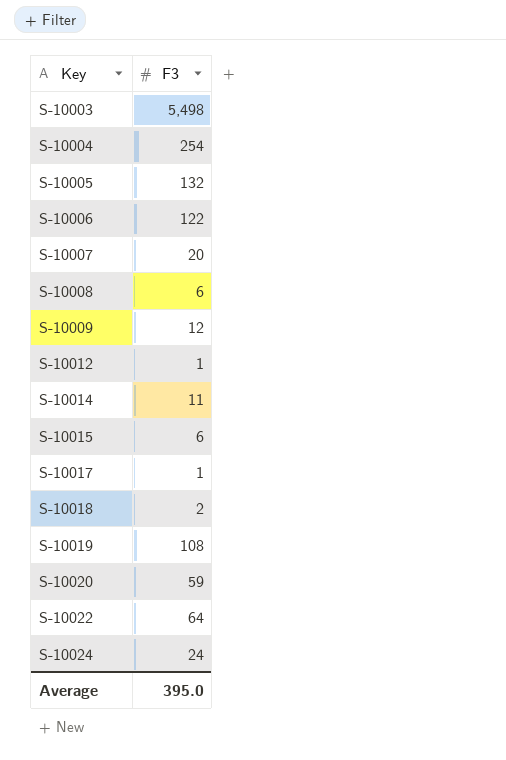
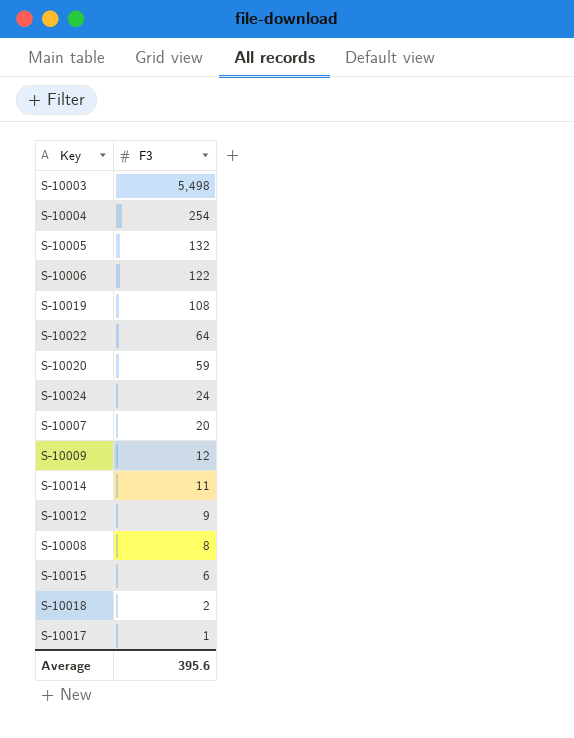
row order: Key ascending -> F3 descending
S-10012 | F3: 1 -> 9
S-10008 | F3: 6 -> 8
Average | F3: 395.0 -> 395.6

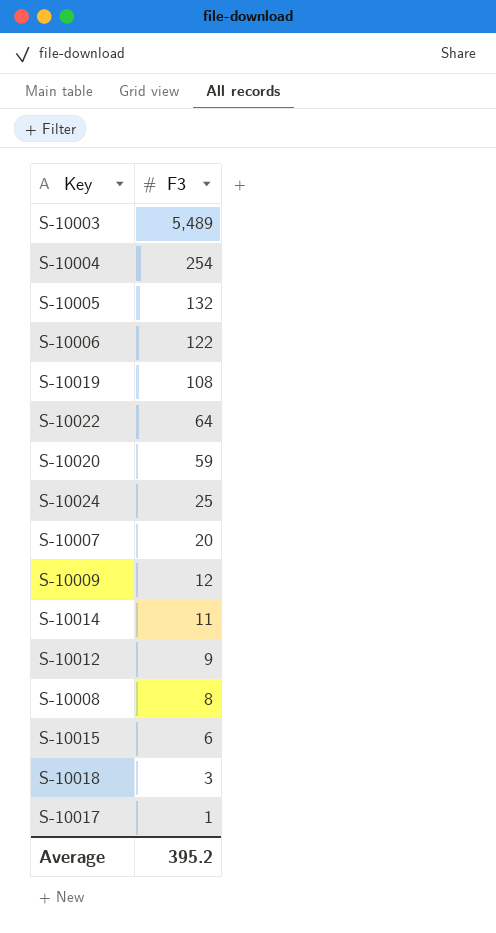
S-10003 | F3: 5,498 -> 5,489
S-10024 | F3: 24 -> 25
S-10018 | F3: 2 -> 3
Average | F3: 395.6 -> 395.2

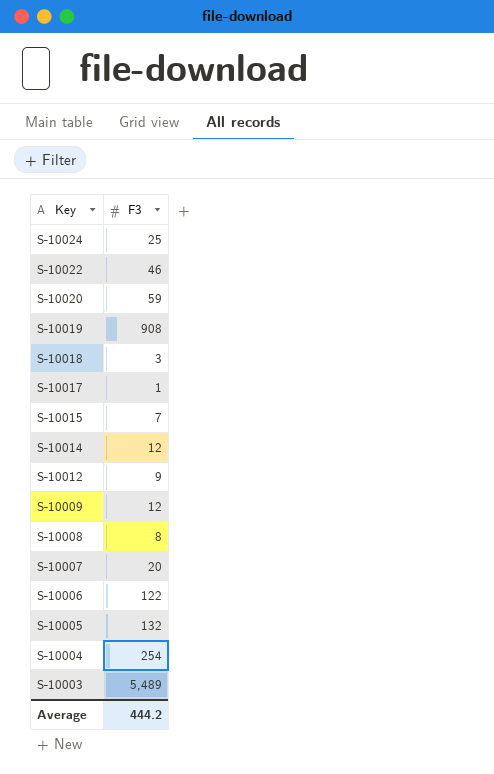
row order: F3 descending -> Key descending
S-10022 | F3: 64 -> 46
S-10019 | F3: 108 -> 908
S-10015 | F3: 6 -> 7
S-10014 | F3: 11 -> 12
Average | F3: 395.2 -> 444.2

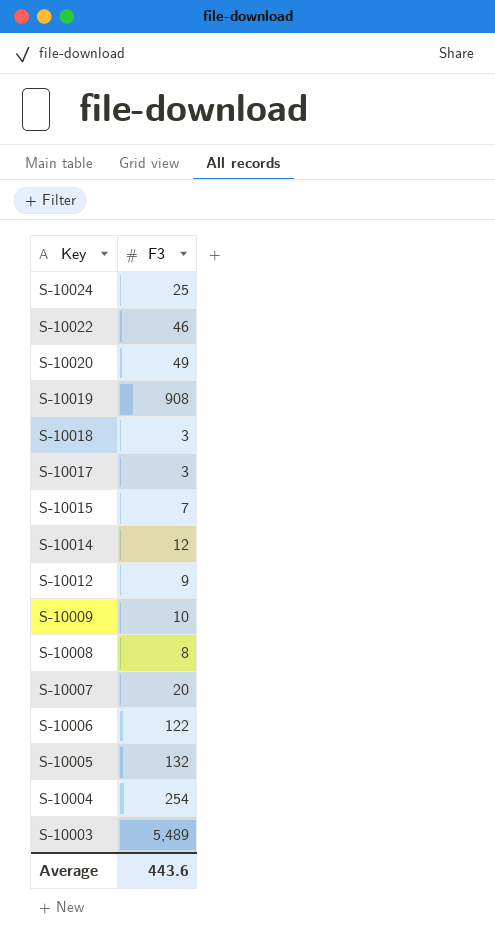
S-10020 | F3: 59 -> 49
S-10017 | F3: 1 -> 3
S-10009 | F3: 12 -> 10
Average | F3: 444.2 -> 443.6

